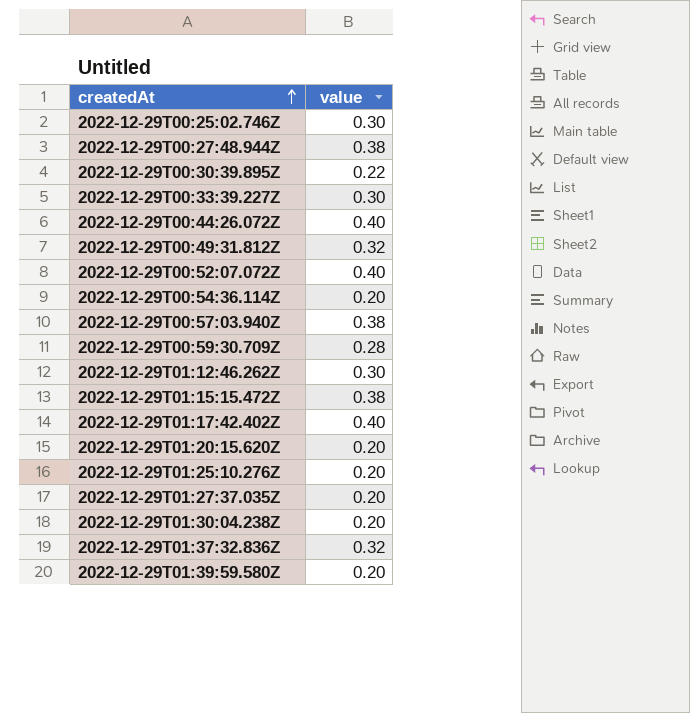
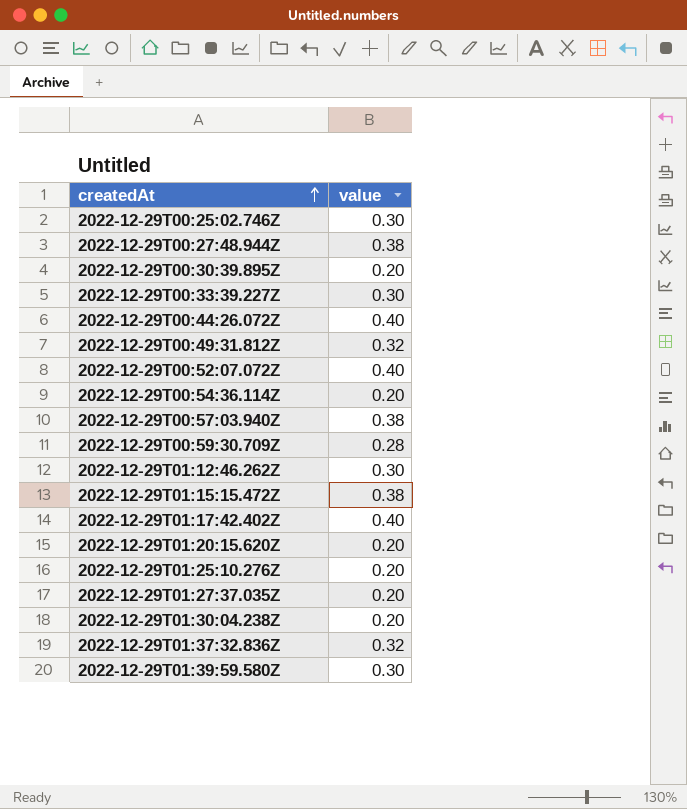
2022-12-29T00:30:39.895Z | value: 0.22 -> 0.20
2022-12-29T01:39:59.580Z | value: 0.20 -> 0.30

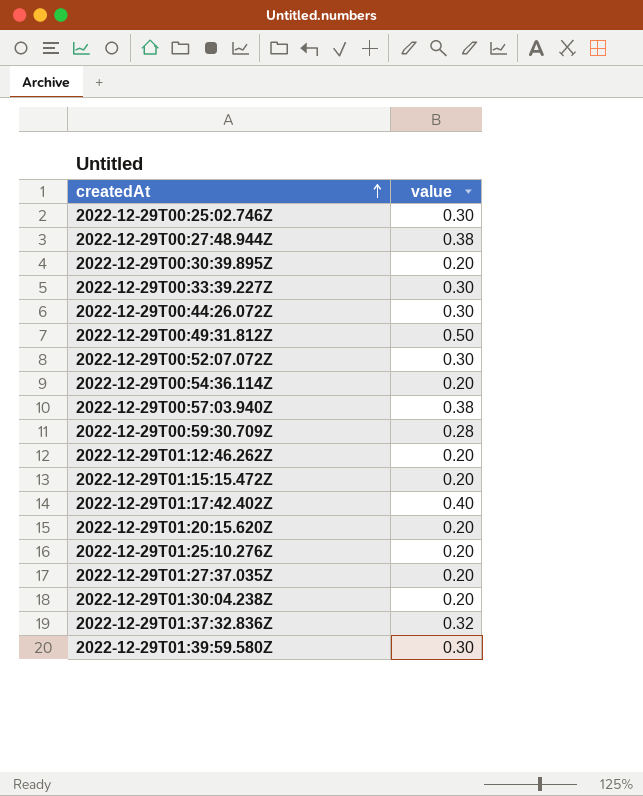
2022-12-29T00:44:26.072Z | value: 0.40 -> 0.30
2022-12-29T00:49:31.812Z | value: 0.32 -> 0.50
2022-12-29T00:52:07.072Z | value: 0.40 -> 0.30
2022-12-29T01:12:46.262Z | value: 0.30 -> 0.20
2022-12-29T01:15:15.472Z | value: 0.38 -> 0.20

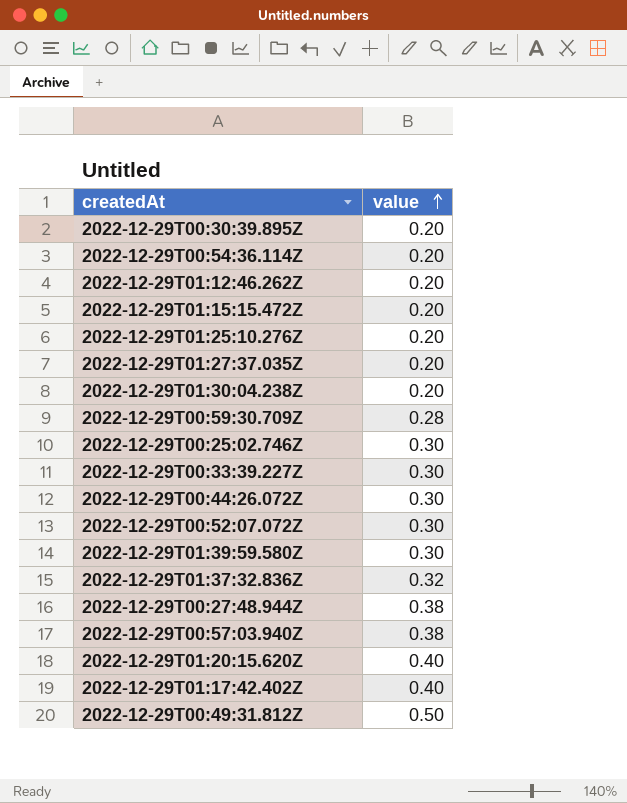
row order: createdAt ascending -> value ascending
2022-12-29T01:20:15.620Z | value: 0.20 -> 0.40

